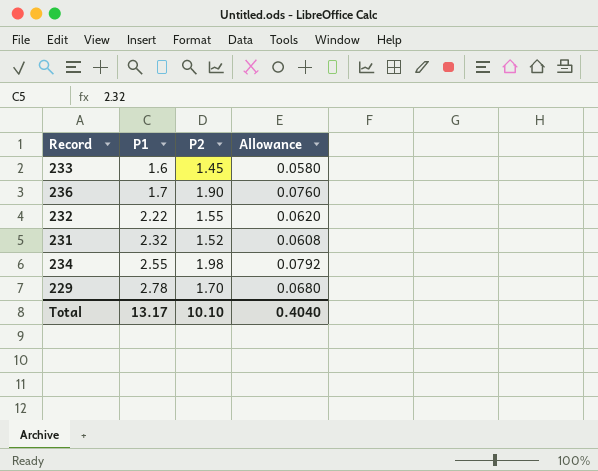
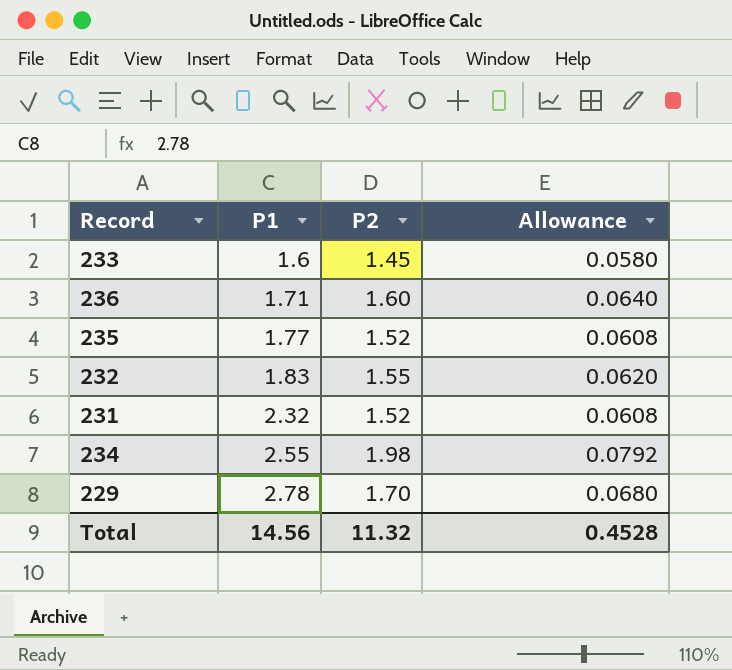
236 | P1: 1.7 -> 1.71
236 | P2: 1.90 -> 1.60
236 | Allowance: 0.0760 -> 0.0640
row 235: none -> 1.77 | 1.52 | 0.0608
232 | P1: 2.22 -> 1.83
Total | P1: 13.17 -> 14.56
Total | P2: 10.10 -> 11.32
Total | Allowance: 0.4040 -> 0.4528

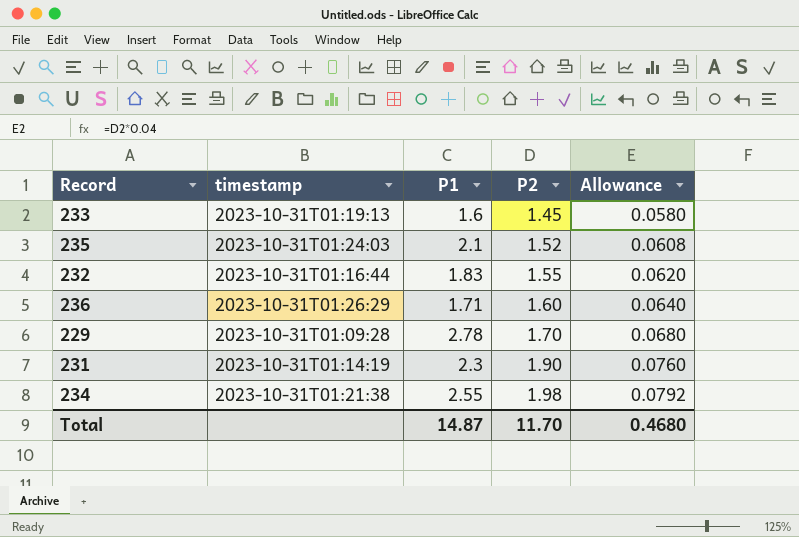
row order: P1 ascending -> P2 ascending
column timestamp | position: none -> 2
235 | P1: 1.77 -> 2.1
231 | P1: 2.32 -> 2.3
231 | P2: 1.52 -> 1.90
231 | Allowance: 0.0608 -> 0.0760
Total | P1: 14.56 -> 14.87
Total | P2: 11.32 -> 11.70
Total | Allowance: 0.4528 -> 0.4680

